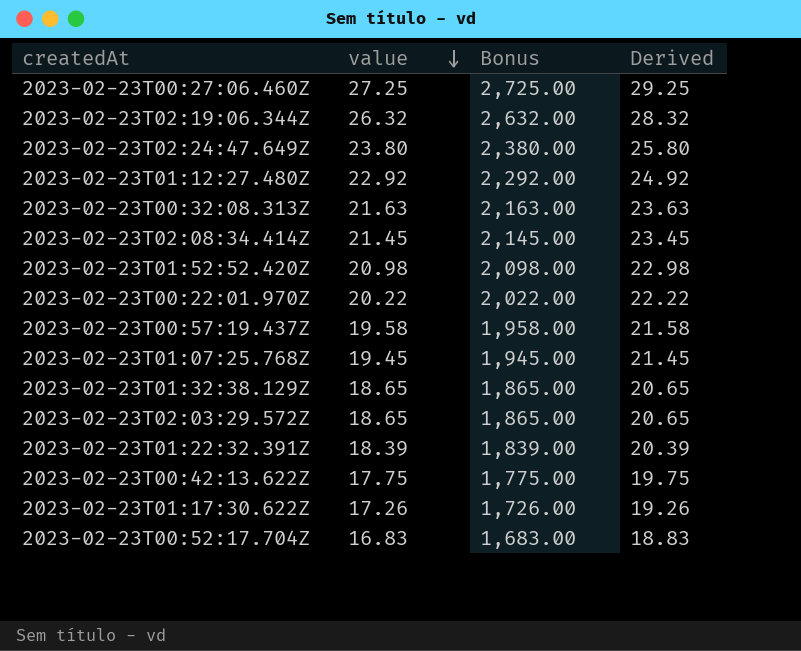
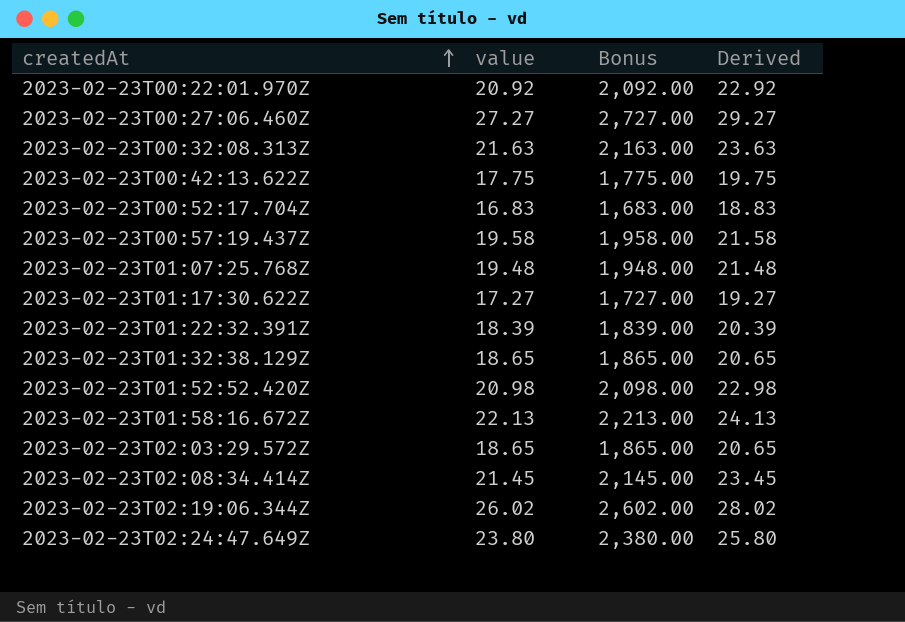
row order: value descending -> createdAt ascending
row 2023-02-23T01:12:27.480Z: 22.92 | 2,292.00 | 24.92 -> none
2023-02-23T00:22:01.970Z | value: 20.22 -> 20.92
2023-02-23T00:22:01.970Z | Bonus: 2,022.00 -> 2,092.00
2023-02-23T00:22:01.970Z | Derived: 22.22 -> 22.92
2023-02-23T00:27:06.460Z | value: 27.25 -> 27.27
2023-02-23T00:27:06.460Z | Bonus: 2,725.00 -> 2,727.00
2023-02-23T00:27:06.460Z | Derived: 29.25 -> 29.27
2023-02-23T01:07:25.768Z | value: 19.45 -> 19.48
2023-02-23T01:07:25.768Z | Bonus: 1,945.00 -> 1,948.00
2023-02-23T01:07:25.768Z | Derived: 21.45 -> 21.48
2023-02-23T01:17:30.622Z | value: 17.26 -> 17.27
2023-02-23T01:17:30.622Z | Bonus: 1,726.00 -> 1,727.00
2023-02-23T01:17:30.622Z | Derived: 19.26 -> 19.27
row 2023-02-23T01:58:16.672Z: none -> 22.13 | 2,213.00 | 24.13
2023-02-23T02:19:06.344Z | value: 26.32 -> 26.02
2023-02-23T02:19:06.344Z | Bonus: 2,632.00 -> 2,602.00
2023-02-23T02:19:06.344Z | Derived: 28.32 -> 28.02

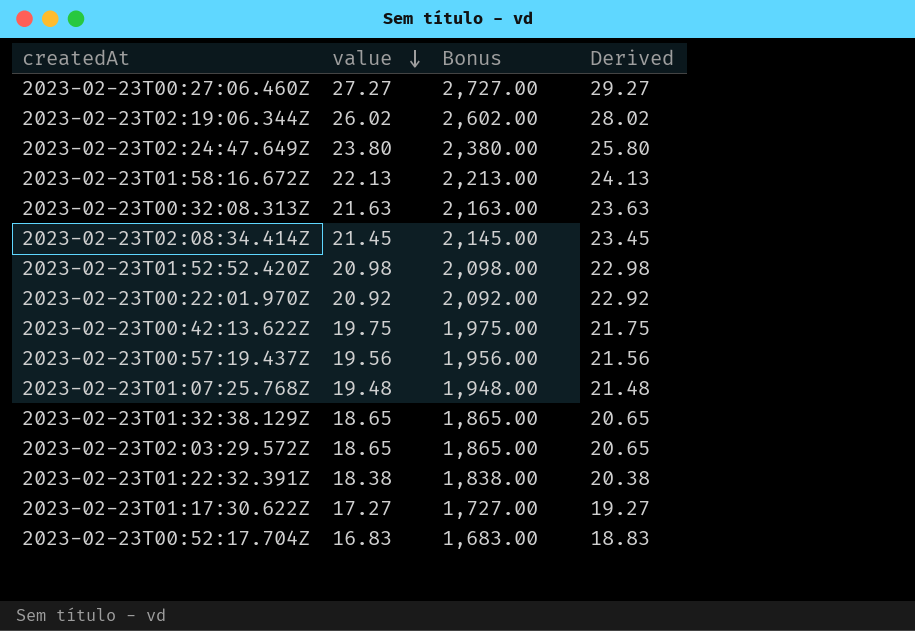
row order: createdAt ascending -> value descending
2023-02-23T00:42:13.622Z | value: 17.75 -> 19.75
2023-02-23T00:42:13.622Z | Bonus: 1,775.00 -> 1,975.00
2023-02-23T00:42:13.622Z | Derived: 19.75 -> 21.75
2023-02-23T00:57:19.437Z | value: 19.58 -> 19.56
2023-02-23T00:57:19.437Z | Bonus: 1,958.00 -> 1,956.00
2023-02-23T00:57:19.437Z | Derived: 21.58 -> 21.56
2023-02-23T01:22:32.391Z | value: 18.39 -> 18.38
2023-02-23T01:22:32.391Z | Bonus: 1,839.00 -> 1,838.00
2023-02-23T01:22:32.391Z | Derived: 20.39 -> 20.38

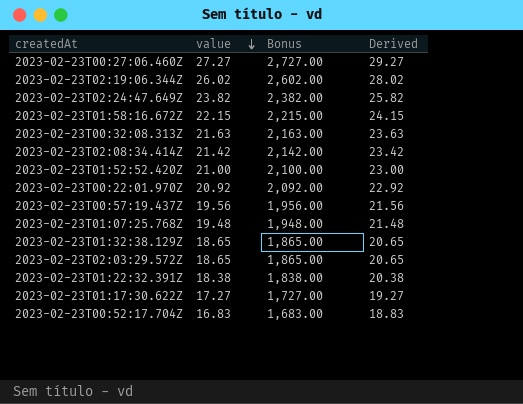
row 2023-02-23T00:42:13.622Z: 19.75 | 1,975.00 | 21.75 -> none
2023-02-23T02:24:47.649Z | value: 23.80 -> 23.82
2023-02-23T02:24:47.649Z | Bonus: 2,380.00 -> 2,382.00
2023-02-23T02:24:47.649Z | Derived: 25.80 -> 25.82
2023-02-23T01:58:16.672Z | value: 22.13 -> 22.15
2023-02-23T01:58:16.672Z | Bonus: 2,213.00 -> 2,215.00
2023-02-23T01:58:16.672Z | Derived: 24.13 -> 24.15
2023-02-23T02:08:34.414Z | value: 21.45 -> 21.42
2023-02-23T02:08:34.414Z | Bonus: 2,145.00 -> 2,142.00
2023-02-23T02:08:34.414Z | Derived: 23.45 -> 23.42
2023-02-23T01:52:52.420Z | value: 20.98 -> 21.00
2023-02-23T01:52:52.420Z | Bonus: 2,098.00 -> 2,100.00
2023-02-23T01:52:52.420Z | Derived: 22.98 -> 23.00

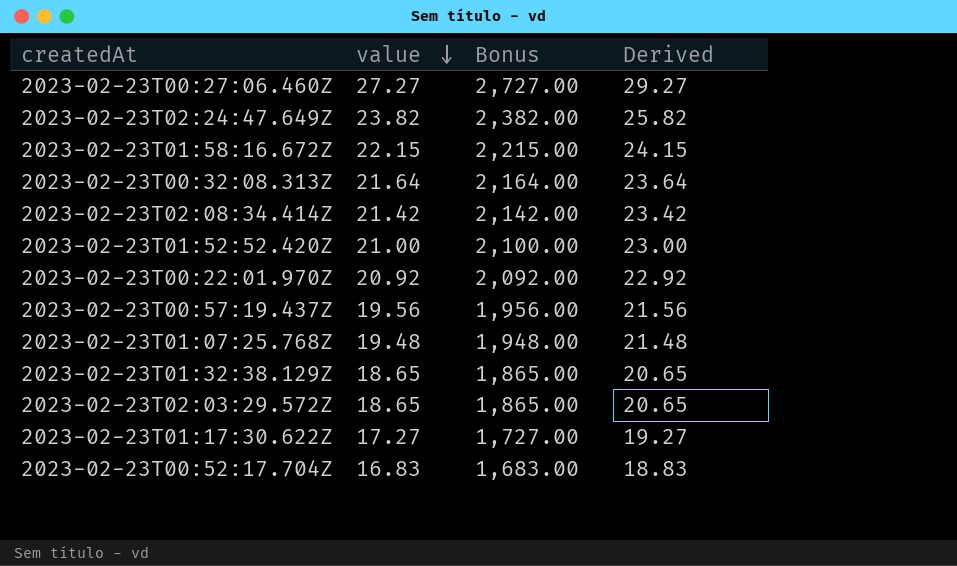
row 2023-02-23T02:19:06.344Z: 26.02 | 2,602.00 | 28.02 -> none
row 2023-02-23T01:22:32.391Z: 18.38 | 1,838.00 | 20.38 -> none
2023-02-23T00:32:08.313Z | value: 21.63 -> 21.64
2023-02-23T00:32:08.313Z | Bonus: 2,163.00 -> 2,164.00
2023-02-23T00:32:08.313Z | Derived: 23.63 -> 23.64

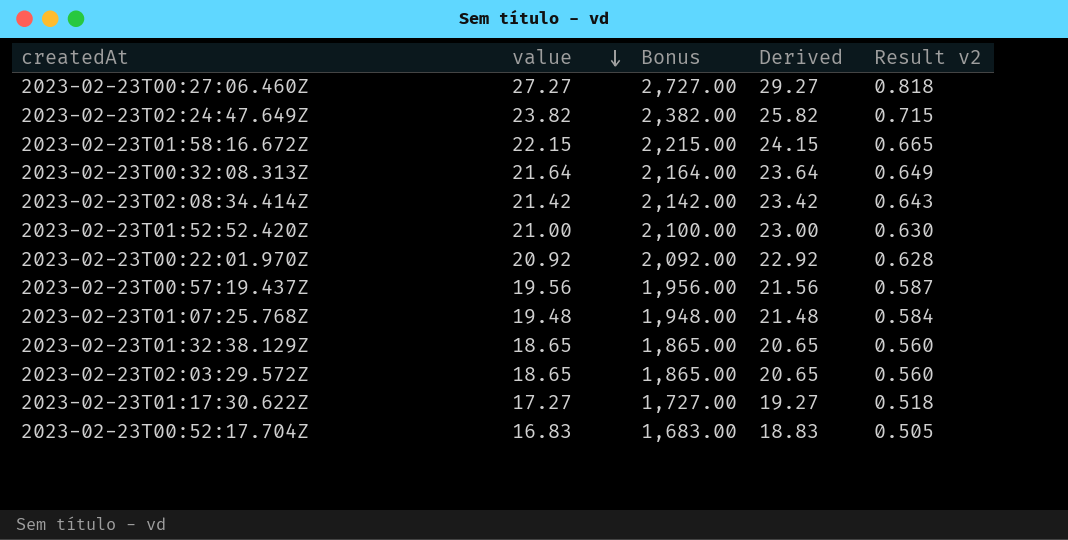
column Result v2 | formula: none -> [value] * 0.03

